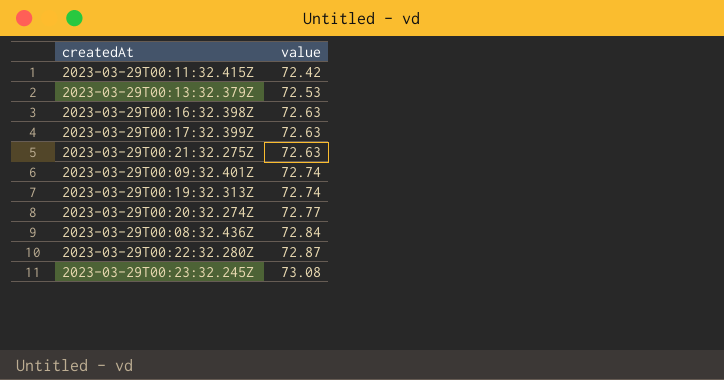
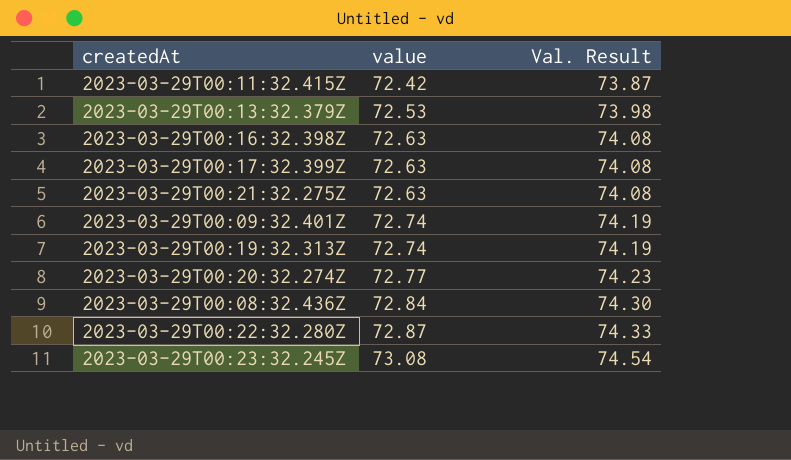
column Val. Result | formula: none -> [value] * 1.02

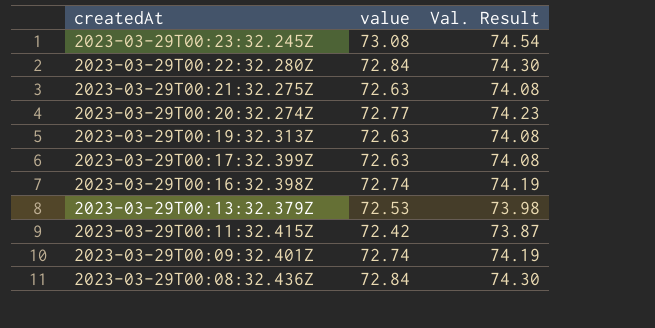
row order: value ascending -> createdAt descending
2023-03-29T00:22:32.280Z | value: 72.87 -> 72.84
2023-03-29T00:22:32.280Z | Val. Result: 74.33 -> 74.30
2023-03-29T00:19:32.313Z | value: 72.74 -> 72.63
2023-03-29T00:19:32.313Z | Val. Result: 74.19 -> 74.08
2023-03-29T00:16:32.398Z | value: 72.63 -> 72.74
2023-03-29T00:16:32.398Z | Val. Result: 74.08 -> 74.19

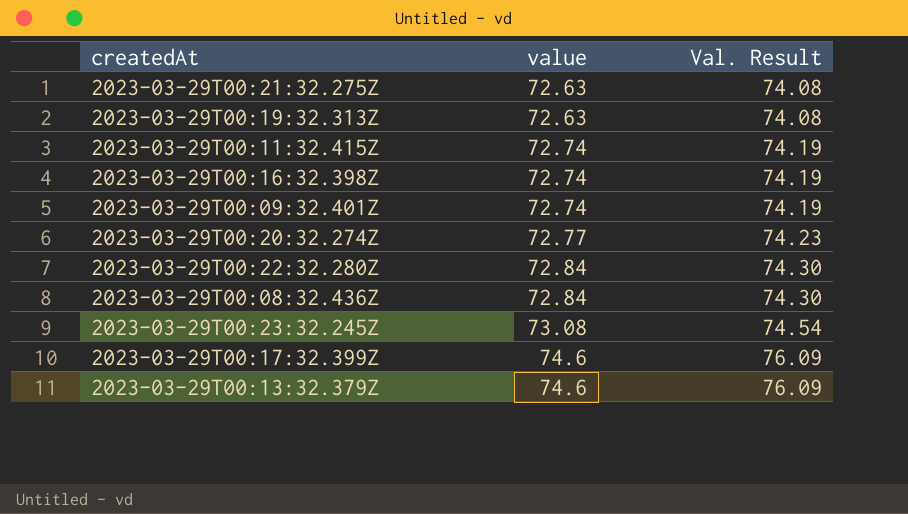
row order: createdAt descending -> value ascending
2023-03-29T00:11:32.415Z | value: 72.42 -> 72.74
2023-03-29T00:11:32.415Z | Val. Result: 73.87 -> 74.19
2023-03-29T00:17:32.399Z | value: 72.63 -> 74.6
2023-03-29T00:17:32.399Z | Val. Result: 74.08 -> 76.09
2023-03-29T00:13:32.379Z | value: 72.53 -> 74.6
2023-03-29T00:13:32.379Z | Val. Result: 73.98 -> 76.09

